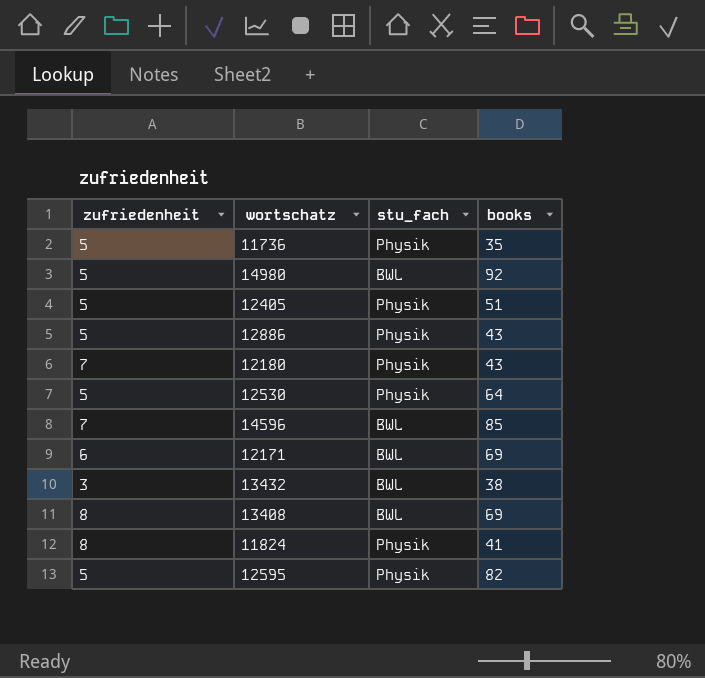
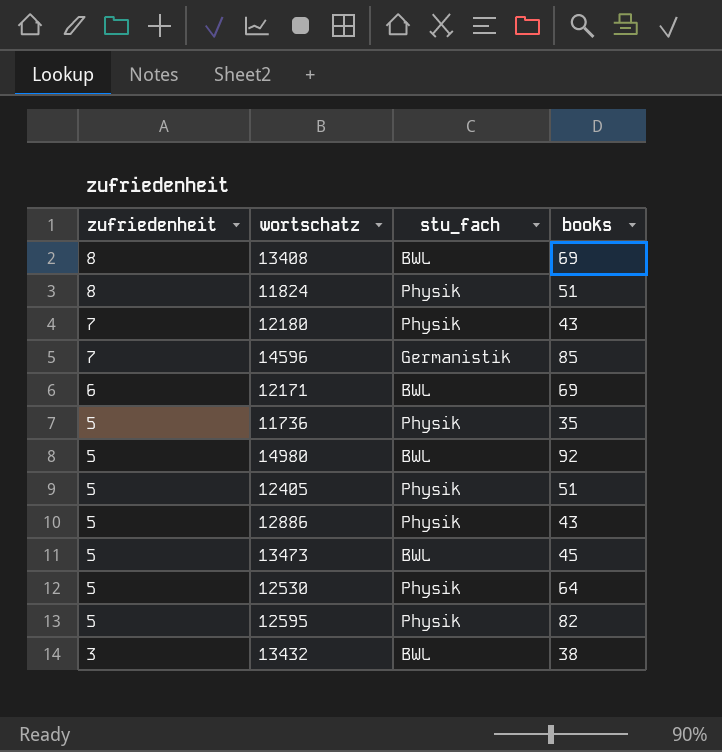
row order: none -> zufriedenheit descending
11824 | books: 41 -> 51
14596 | stu_fach: BWL -> Germanistik
row 13473: none -> 5 | BWL | 45

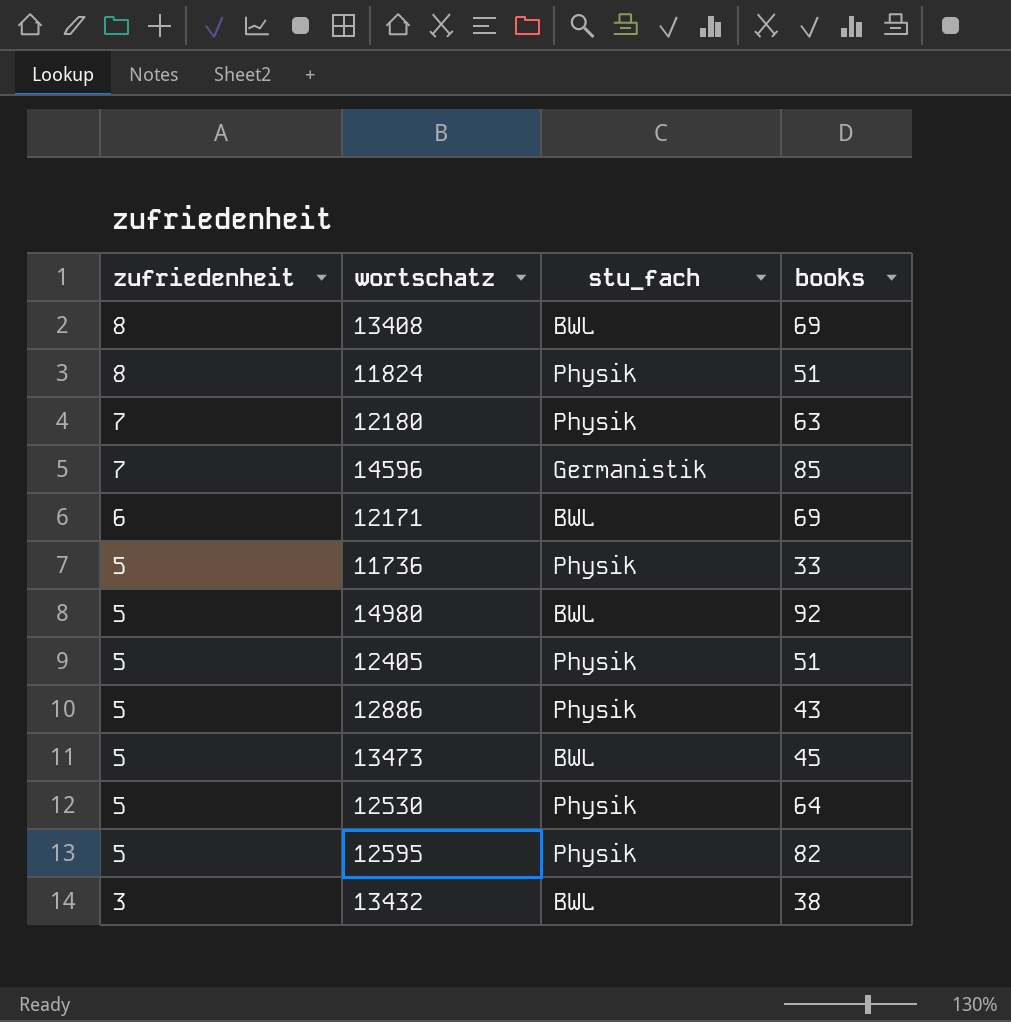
12180 | books: 43 -> 63
11736 | books: 35 -> 33

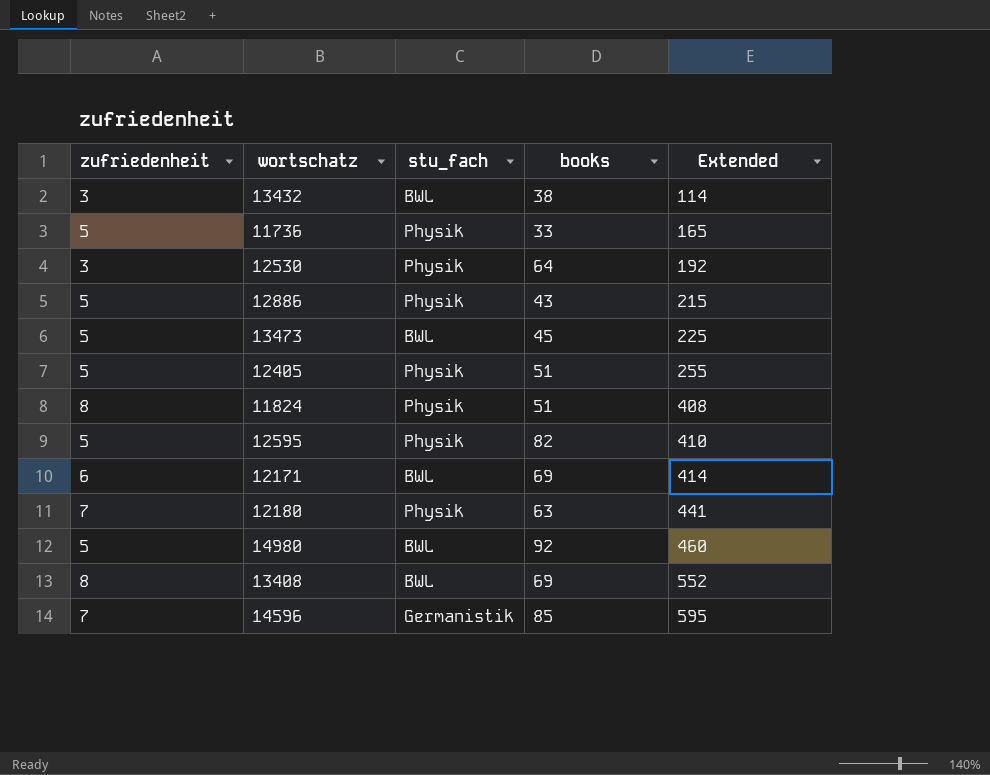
row order: zufriedenheit descending -> Extended ascending
column Extended | formula: none -> [zufriedenheit] * [books]
12530 | zufriedenheit: 5 -> 3

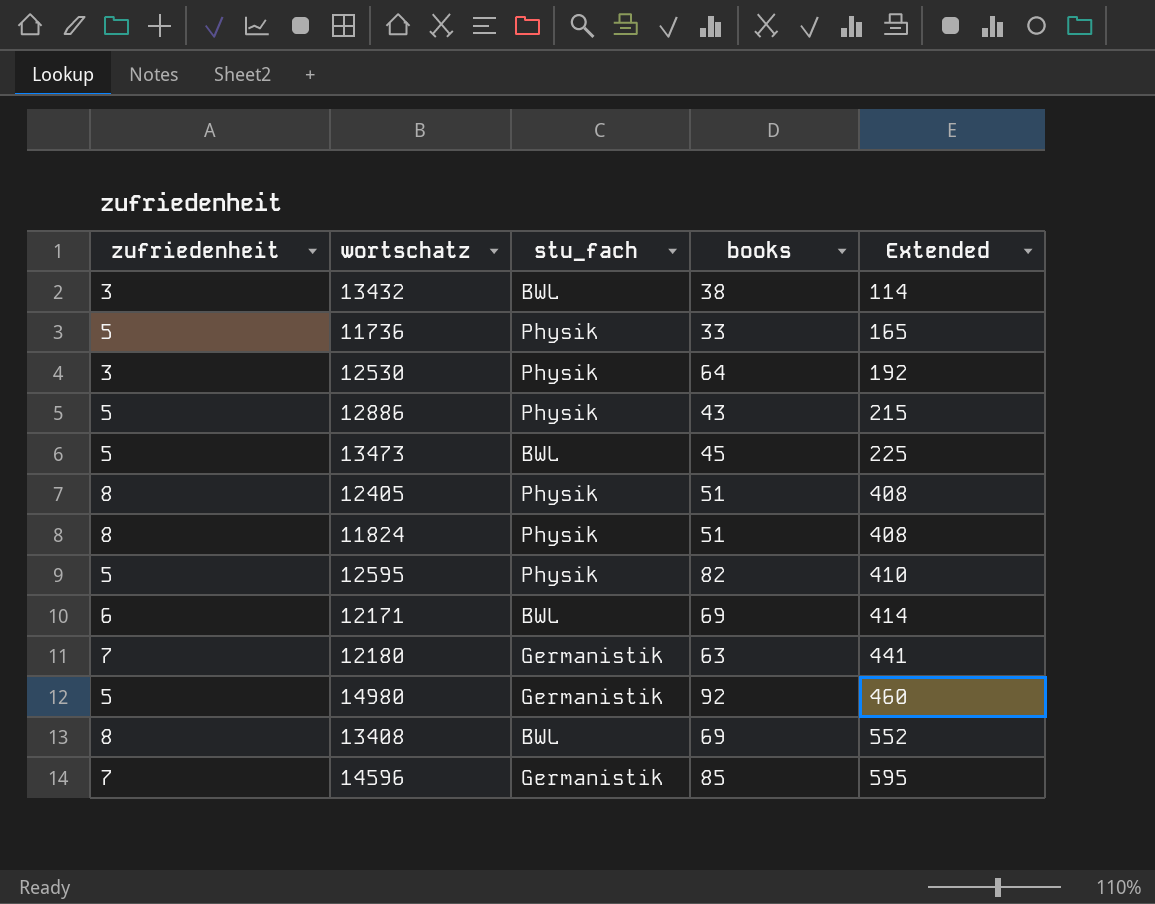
12405 | zufriedenheit: 5 -> 8
12405 | Extended: 255 -> 408
12180 | stu_fach: Physik -> Germanistik
14980 | stu_fach: BWL -> Germanistik

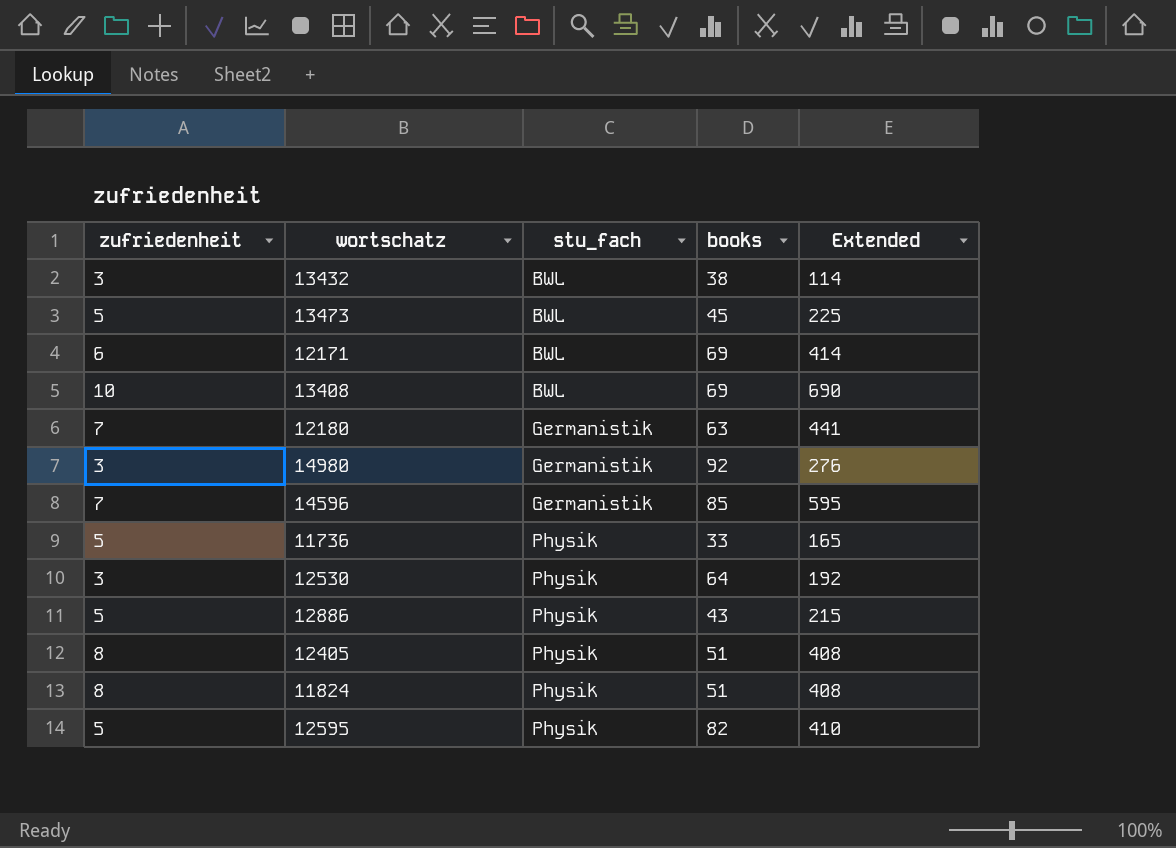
row order: Extended ascending -> stu_fach ascending
13408 | zufriedenheit: 8 -> 10
13408 | Extended: 552 -> 690
14980 | zufriedenheit: 5 -> 3
14980 | Extended: 460 -> 276

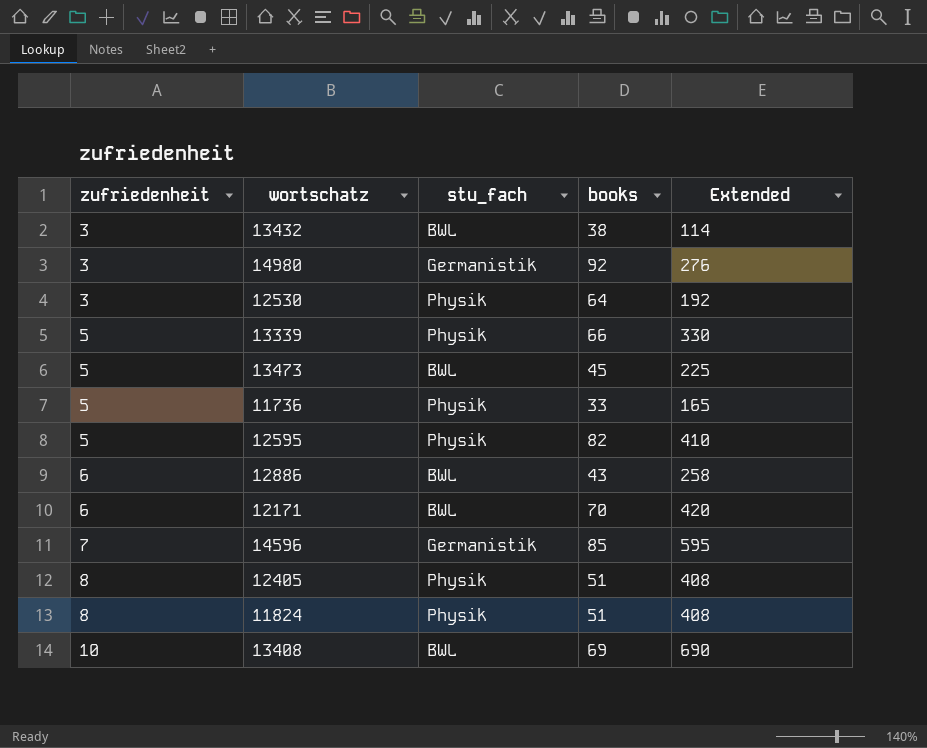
row order: stu_fach ascending -> zufriedenheit ascending
row 12180: 7 | Germanistik | 63 | 441 -> none
row 13339: none -> 5 | Physik | 66 | 330
12886 | zufriedenheit: 5 -> 6
12886 | stu_fach: Physik -> BWL
12886 | Extended: 215 -> 258
12171 | books: 69 -> 70
12171 | Extended: 414 -> 420

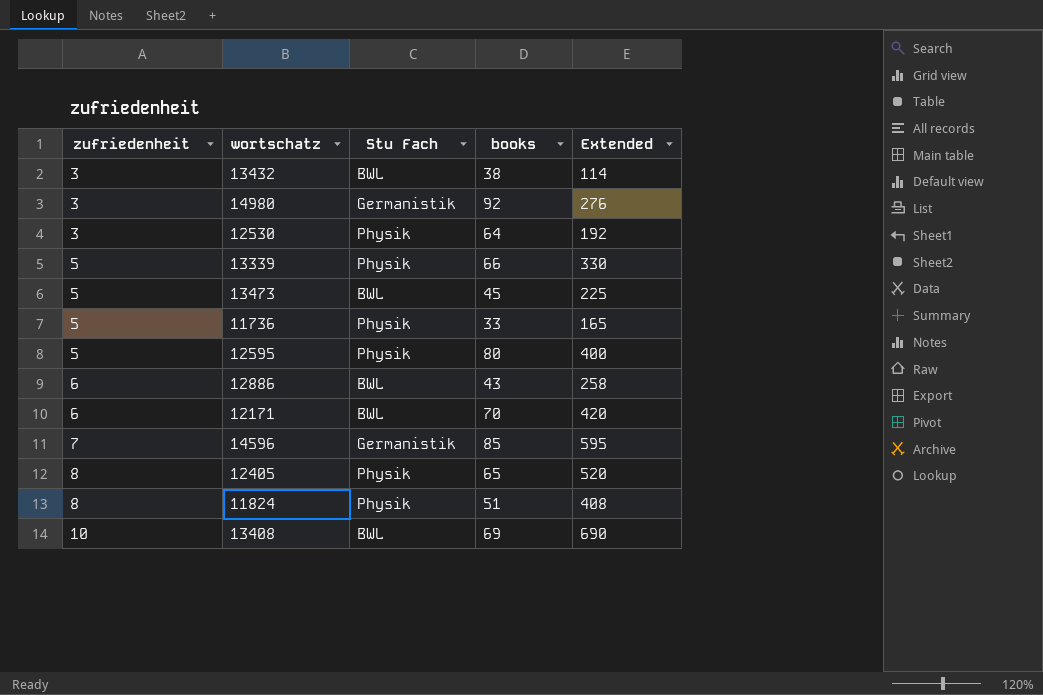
column name: stu_fach -> Stu Fach
12595 | books: 82 -> 80
12595 | Extended: 410 -> 400
12405 | books: 51 -> 65
12405 | Extended: 408 -> 520

